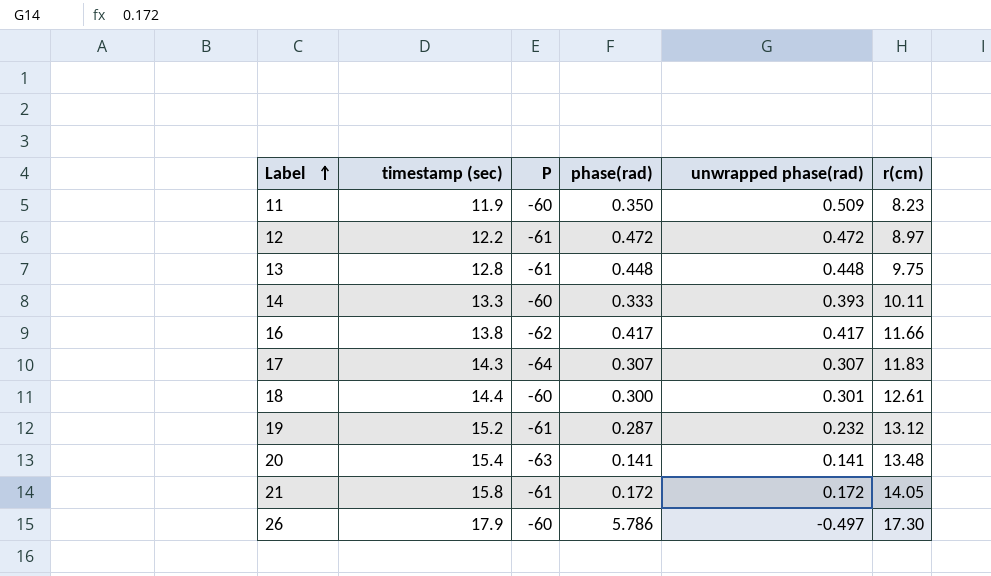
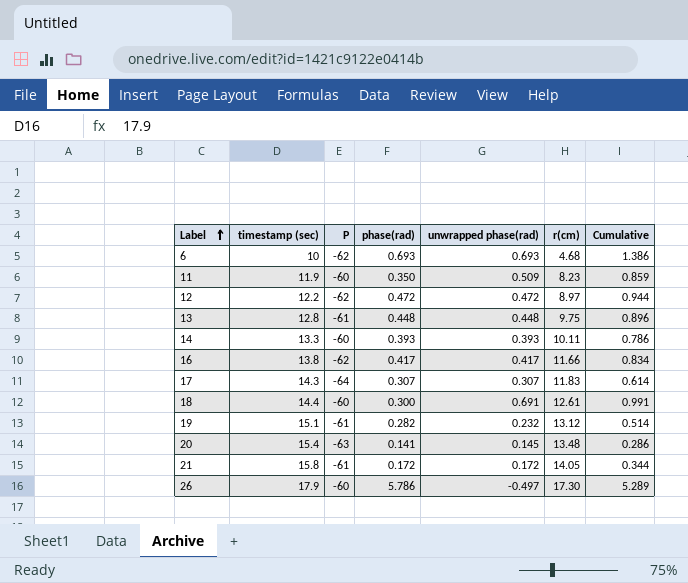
column Cumulative | formula: none -> [phase(rad)] + [unwrapped phase(rad)]
row 6: none -> 10 | -62 | 0.693 | 0.693 | 4.68 | 1.386
12 | P: -61 -> -62
14 | phase(rad): 0.333 -> 0.393
18 | unwrapped phase(rad): 0.301 -> 0.691
19 | timestamp (sec): 15.2 -> 15.1
19 | phase(rad): 0.287 -> 0.282
20 | unwrapped phase(rad): 0.141 -> 0.145

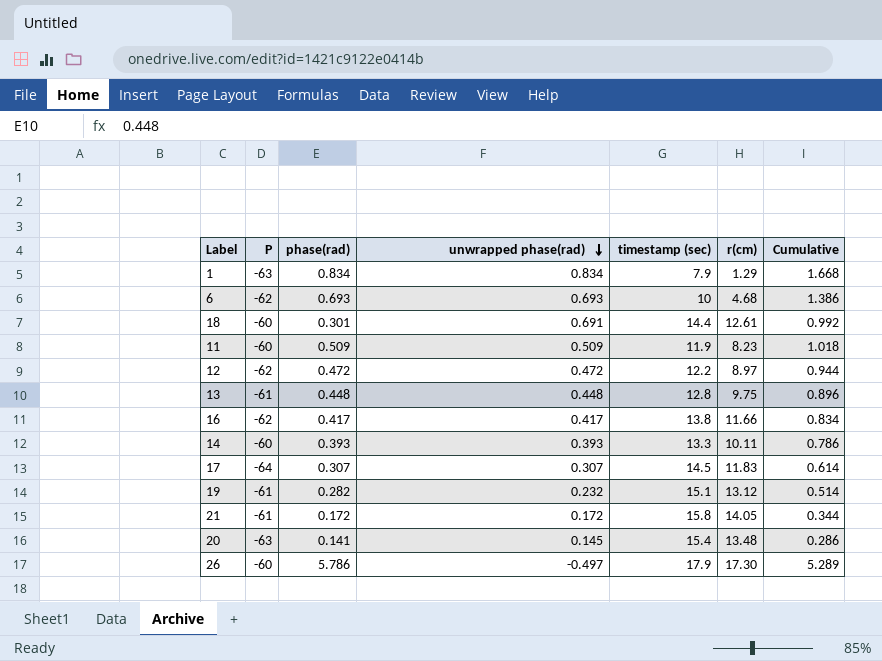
row order: Label ascending -> unwrapped phase(rad) descending
column timestamp (sec) | position: 2 -> 5
row 1: none -> -63 | 0.834 | 0.834 | 7.9 | 1.29 | 1.668
18 | phase(rad): 0.300 -> 0.301
18 | Cumulative: 0.991 -> 0.992
11 | phase(rad): 0.350 -> 0.509
11 | Cumulative: 0.859 -> 1.018
17 | timestamp (sec): 14.3 -> 14.5

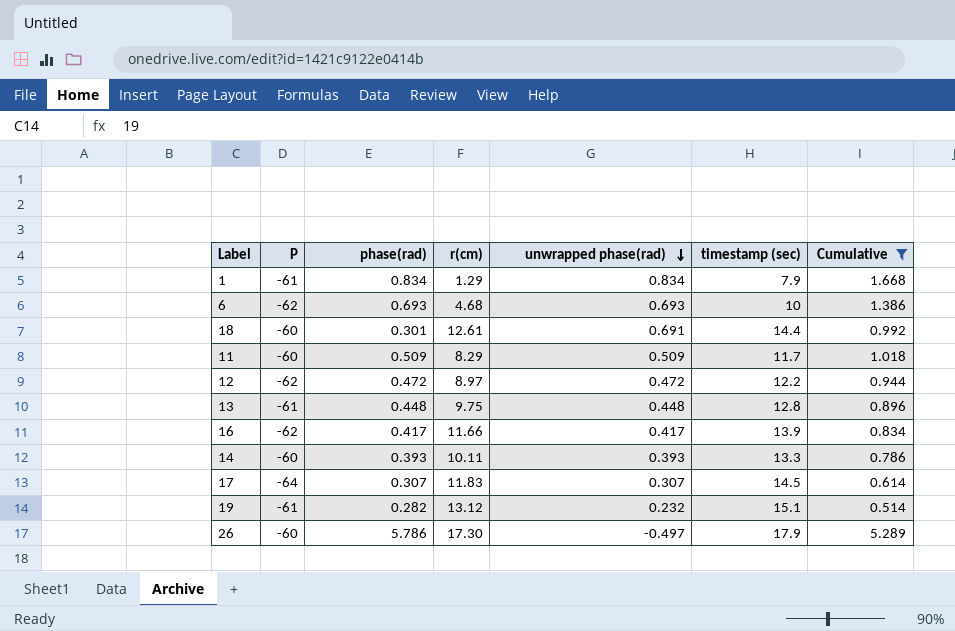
filter: none -> Cumulative >= 0.514
column r(cm) | position: 6 -> 4
1 | P: -63 -> -61
11 | r(cm): 8.23 -> 8.29
11 | timestamp (sec): 11.9 -> 11.7
16 | timestamp (sec): 13.8 -> 13.9

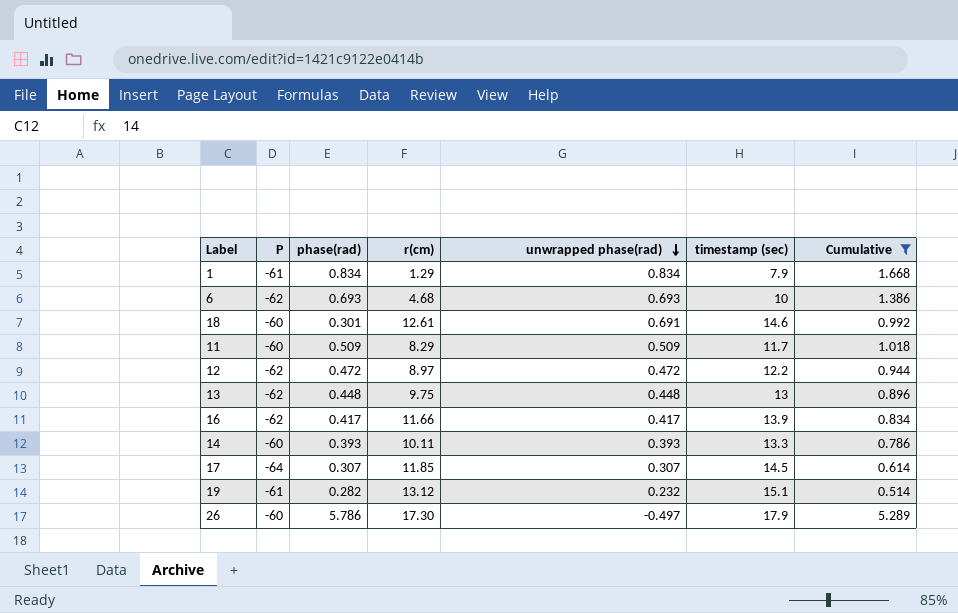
18 | timestamp (sec): 14.4 -> 14.6
13 | P: -61 -> -62
13 | timestamp (sec): 12.8 -> 13
17 | r(cm): 11.83 -> 11.85

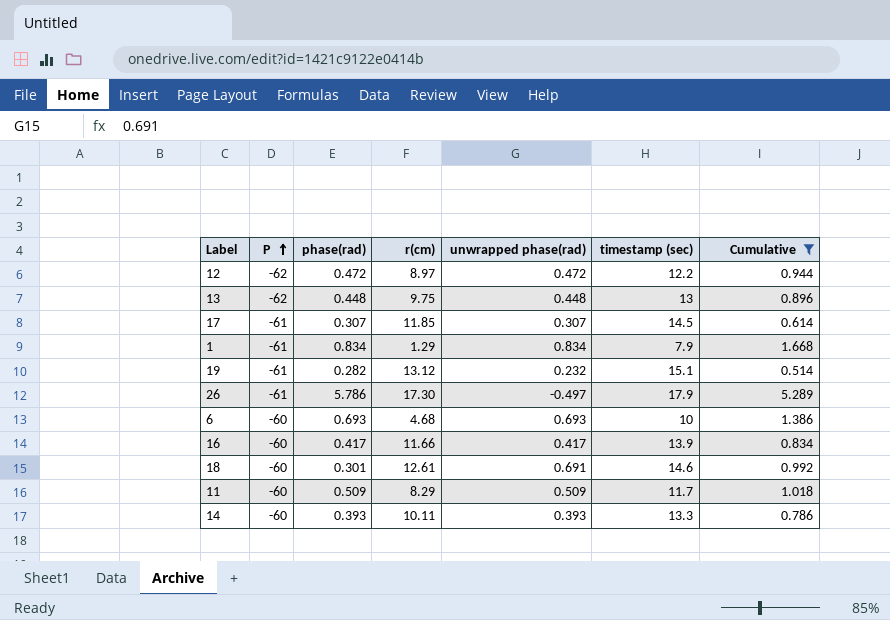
row order: unwrapped phase(rad) descending -> P ascending
17 | P: -64 -> -61
26 | P: -60 -> -61
6 | P: -62 -> -60
16 | P: -62 -> -60

